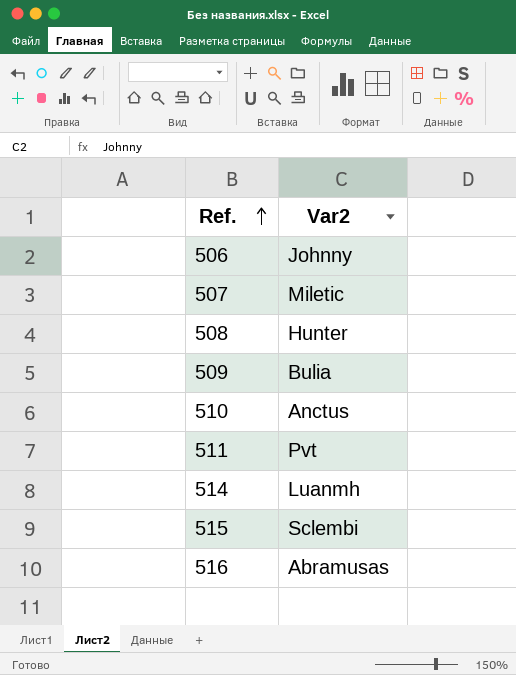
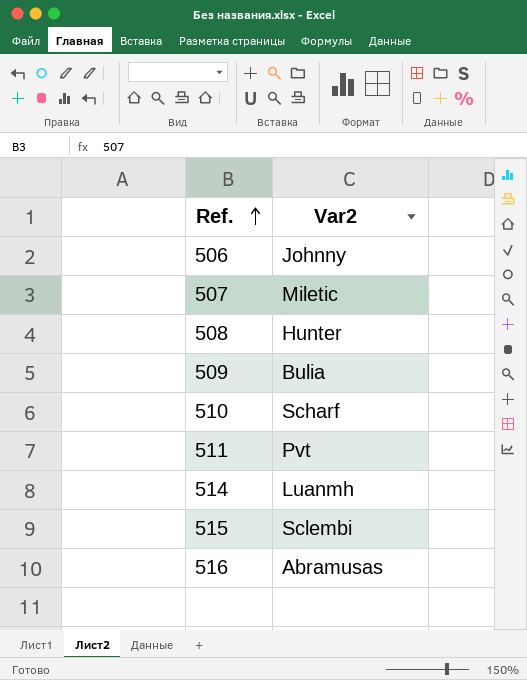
510 | Var2: Anctus -> Scharf

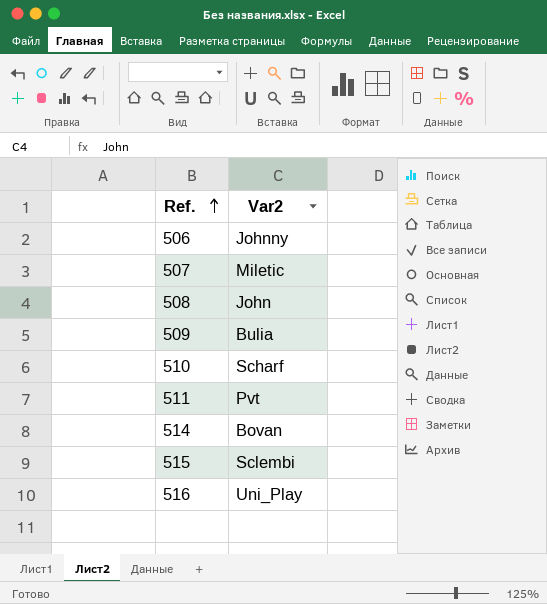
508 | Var2: Hunter -> John
514 | Var2: Luanmh -> Bovan
516 | Var2: Abramusas -> Uni_Play

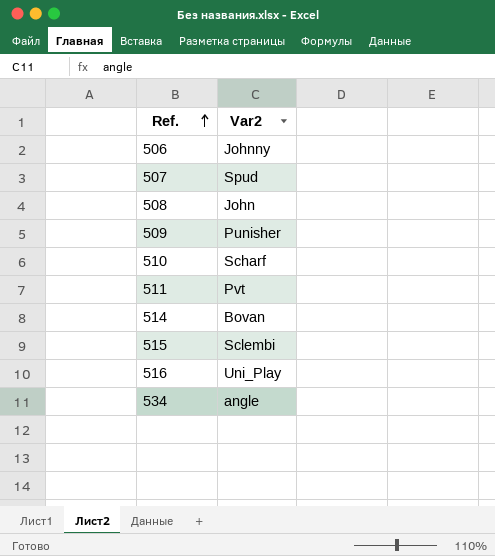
507 | Var2: Miletic -> Spud
509 | Var2: Bulia -> Punisher
row 534: none -> angle

